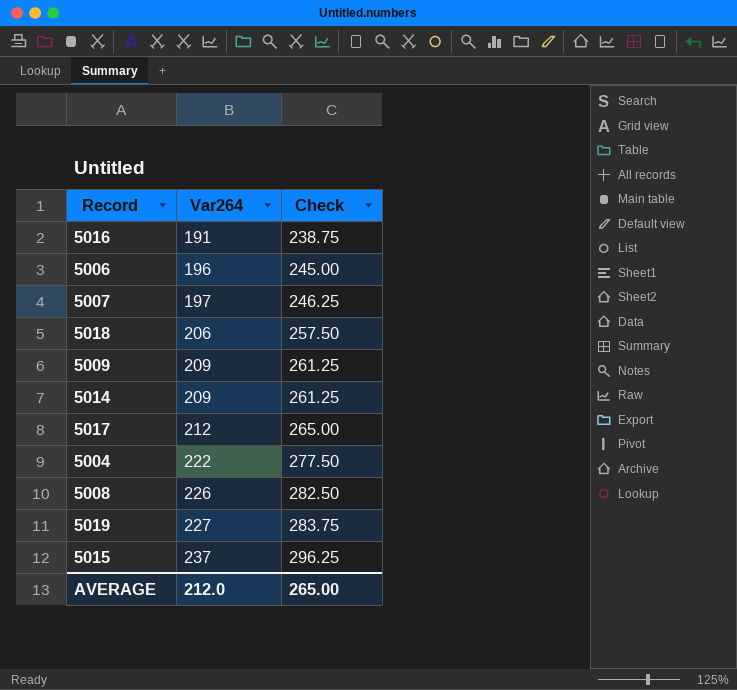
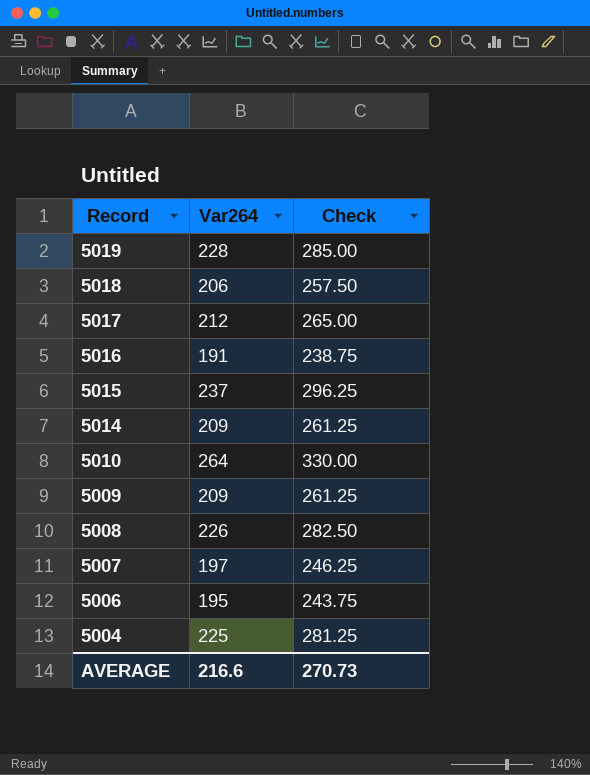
row order: Var264 ascending -> Record descending
5019 | Var264: 227 -> 228
5019 | Check: 283.75 -> 285.00
row 5010: none -> 264 | 330.00
5006 | Var264: 196 -> 195
5006 | Check: 245.00 -> 243.75
5004 | Var264: 222 -> 225
5004 | Check: 277.50 -> 281.25
AVERAGE | Var264: 212.0 -> 216.6
AVERAGE | Check: 265.00 -> 270.73

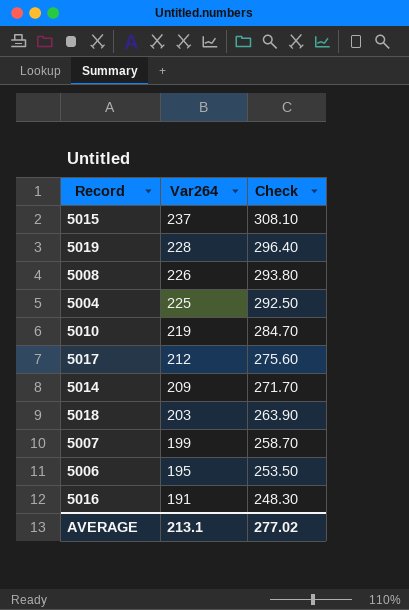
row order: Record descending -> Var264 descending
column Check | formula: [Var264] * 1.25 -> [Var264] * 1.3
row 5009: 209 | 261.25 -> none
5010 | Var264: 264 -> 219
5018 | Var264: 206 -> 203
5007 | Var264: 197 -> 199
AVERAGE | Var264: 216.6 -> 213.1
AVERAGE | Check: 270.73 -> 277.02

